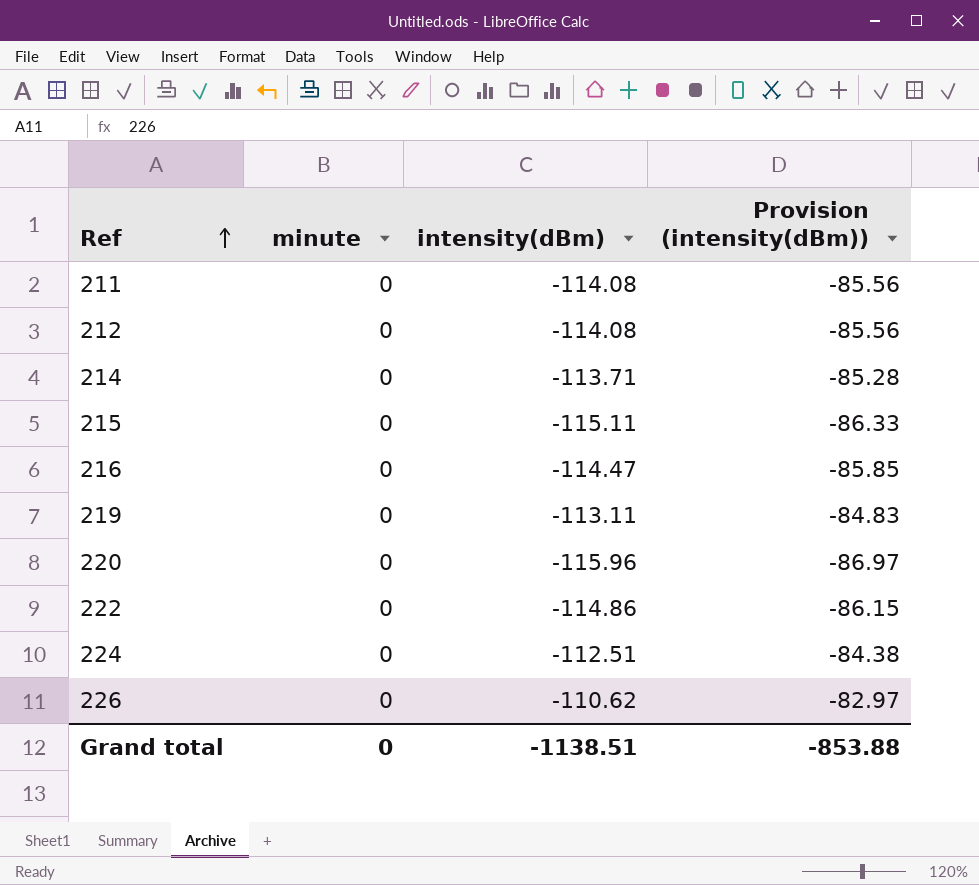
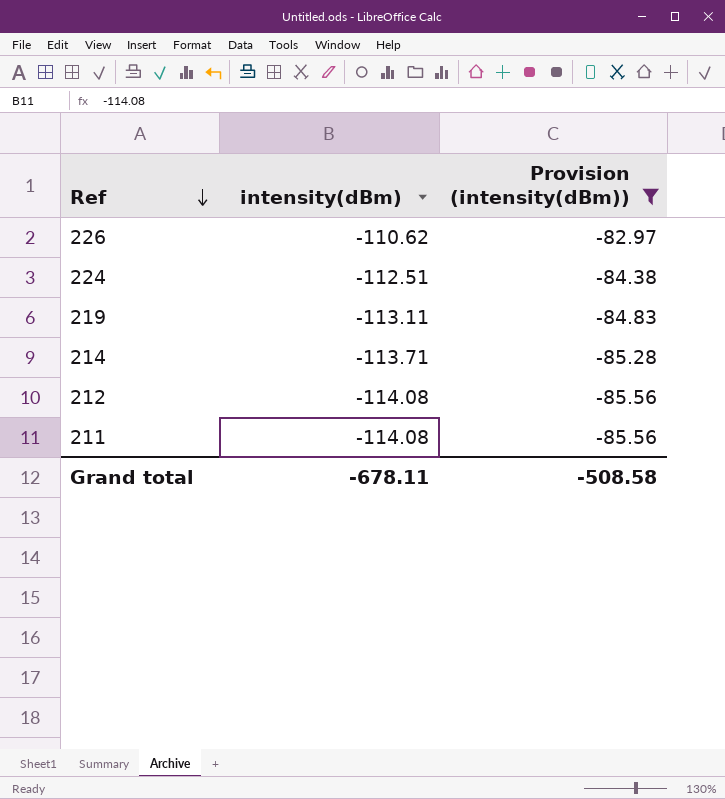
filter: none -> Provision (intensity(dBm)) >= -85.56
row order: Ref ascending -> Ref descending
column minute | position: 2 -> none
Grand total | intensity(dBm): -1138.51 -> -678.11
Grand total | Provision (intensity(dBm)): -853.88 -> -508.58

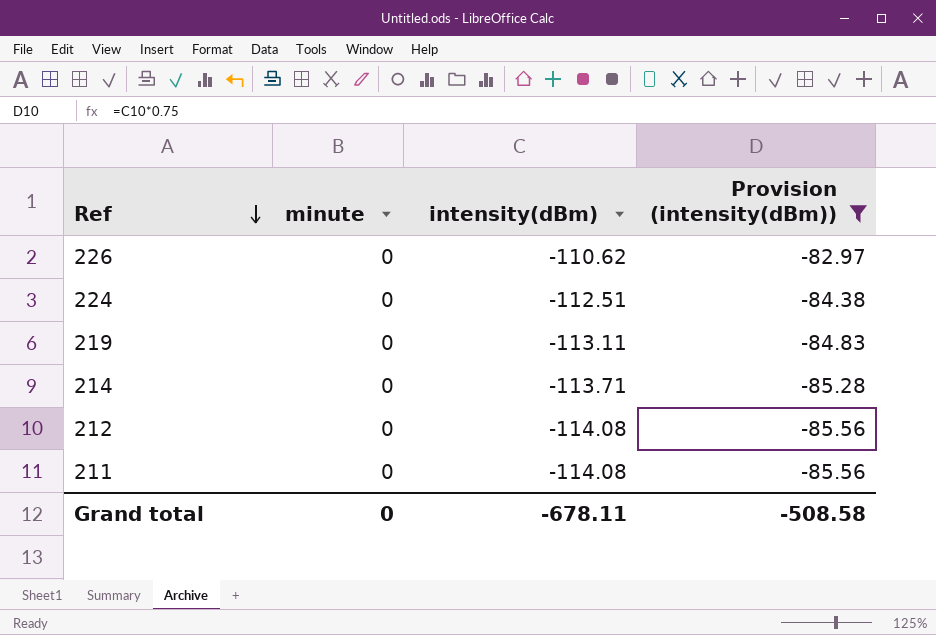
column minute | position: none -> 2

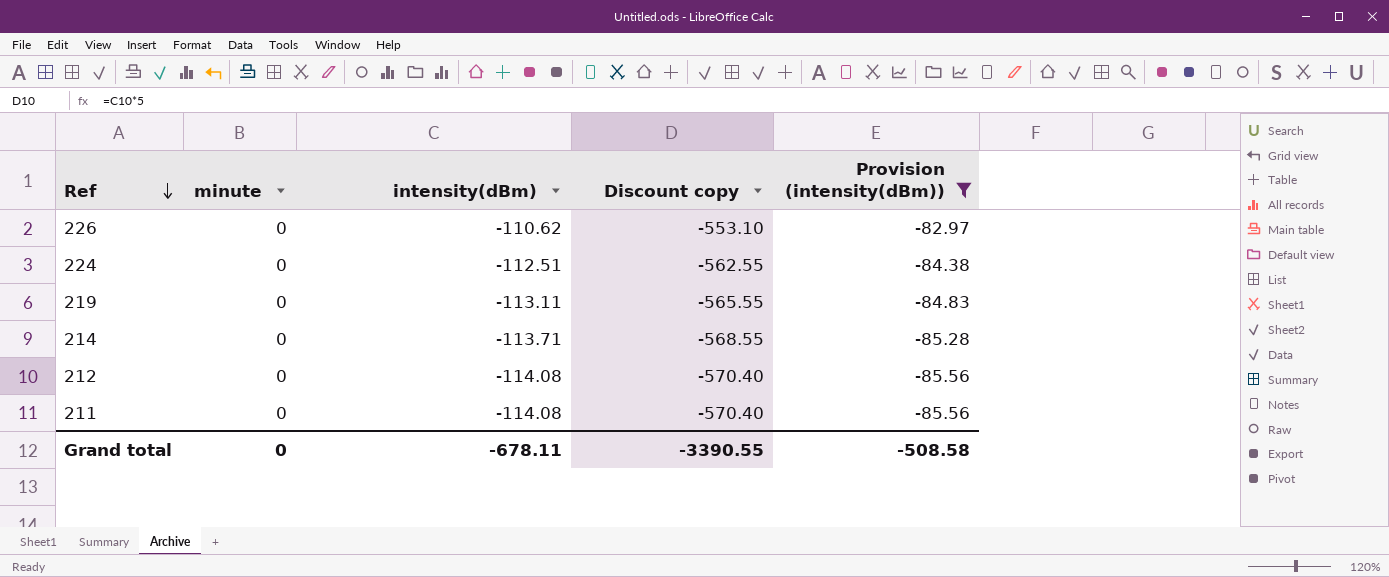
column Discount copy | formula: none -> [intensity(dBm)] * 5

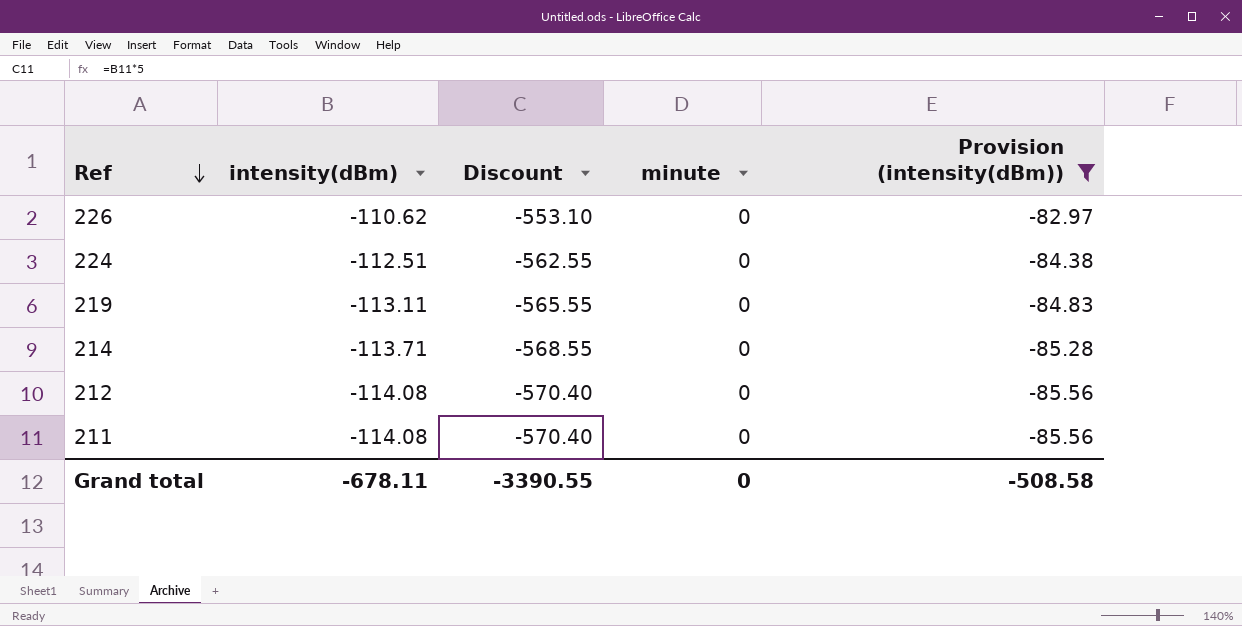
column name: Discount copy -> Discount
column minute | position: 2 -> 4

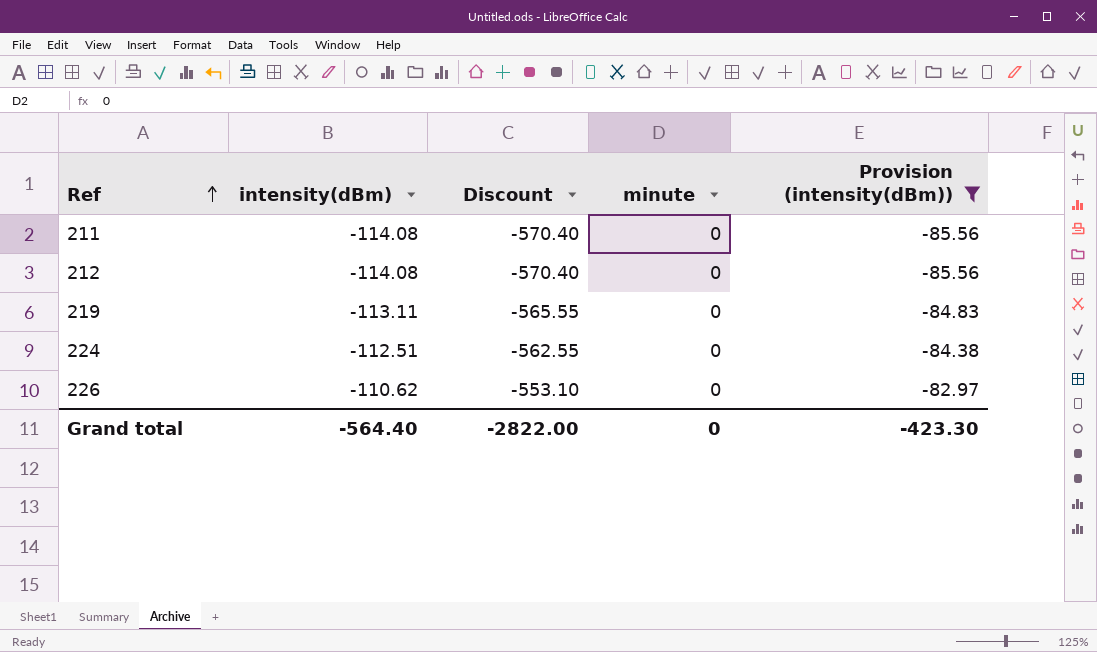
row order: Ref descending -> Ref ascending
row 214: -113.71 | -568.55 | 0 | -85.28 -> none
Grand total | intensity(dBm): -678.11 -> -564.40
Grand total | Discount: -3390.55 -> -2822.00
Grand total | Provision (intensity(dBm)): -508.58 -> -423.30

